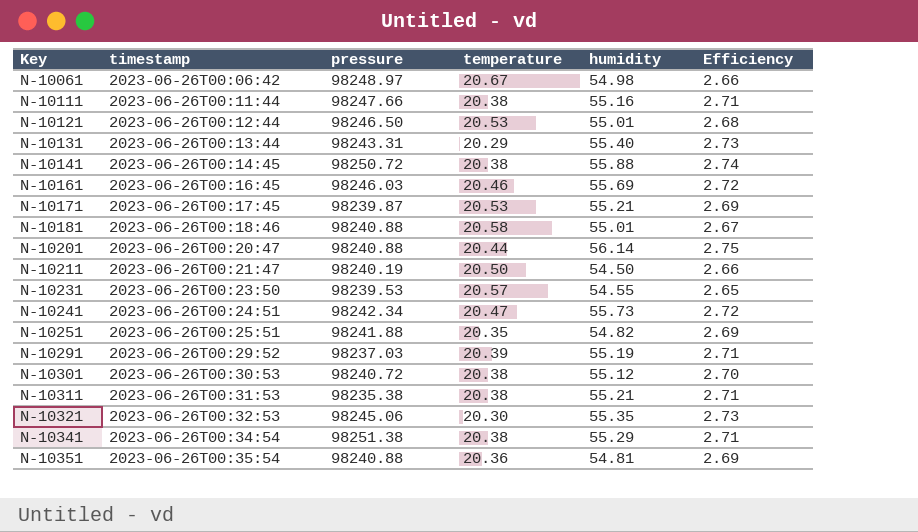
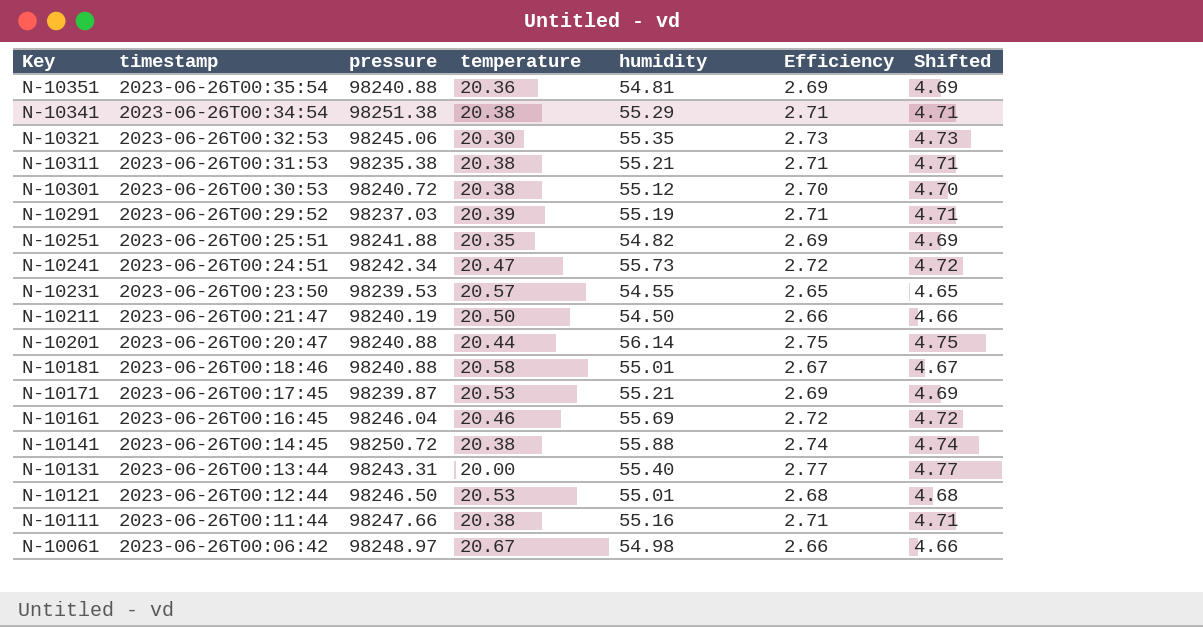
row order: Key ascending -> Key descending
column Shifted | formula: none -> [Efficiency] + 2
N-10161 | pressure: 98246.03 -> 98246.04
N-10131 | temperature: 20.29 -> 20.00
N-10131 | Efficiency: 2.73 -> 2.77

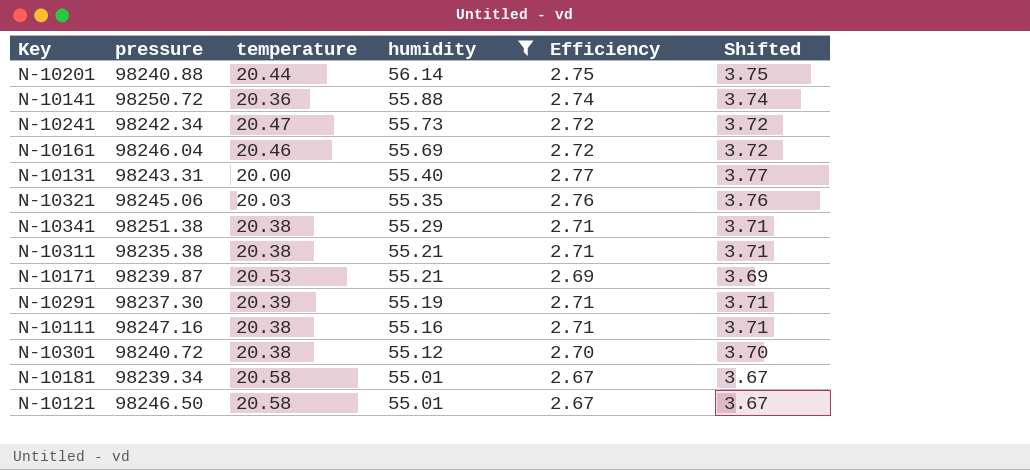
filter: none -> humidity >= 55.01
row order: Key descending -> humidity descending
column timestamp | position: 2 -> none
column Shifted | formula: [Efficiency] + 2 -> [Efficiency] + 1
N-10141 | temperature: 20.38 -> 20.36
N-10321 | temperature: 20.30 -> 20.03
N-10321 | Efficiency: 2.73 -> 2.76
N-10291 | pressure: 98237.03 -> 98237.30
N-10111 | pressure: 98247.66 -> 98247.16
N-10181 | pressure: 98240.88 -> 98239.34
N-10121 | temperature: 20.53 -> 20.58
N-10121 | Efficiency: 2.68 -> 2.67

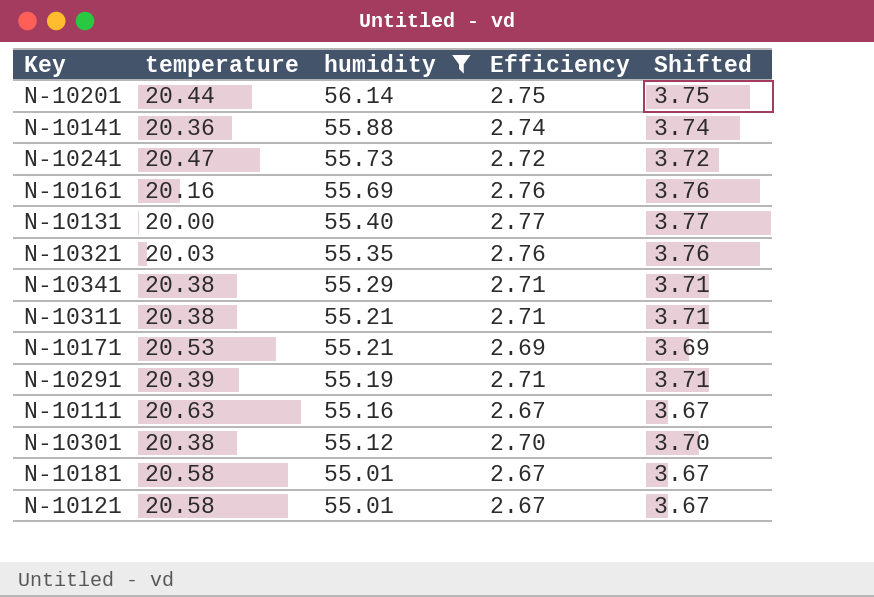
column pressure | position: 2 -> none
N-10161 | temperature: 20.46 -> 20.16
N-10161 | Efficiency: 2.72 -> 2.76
N-10161 | Shifted: 3.72 -> 3.76
N-10111 | temperature: 20.38 -> 20.63
N-10111 | Efficiency: 2.71 -> 2.67
N-10111 | Shifted: 3.71 -> 3.67

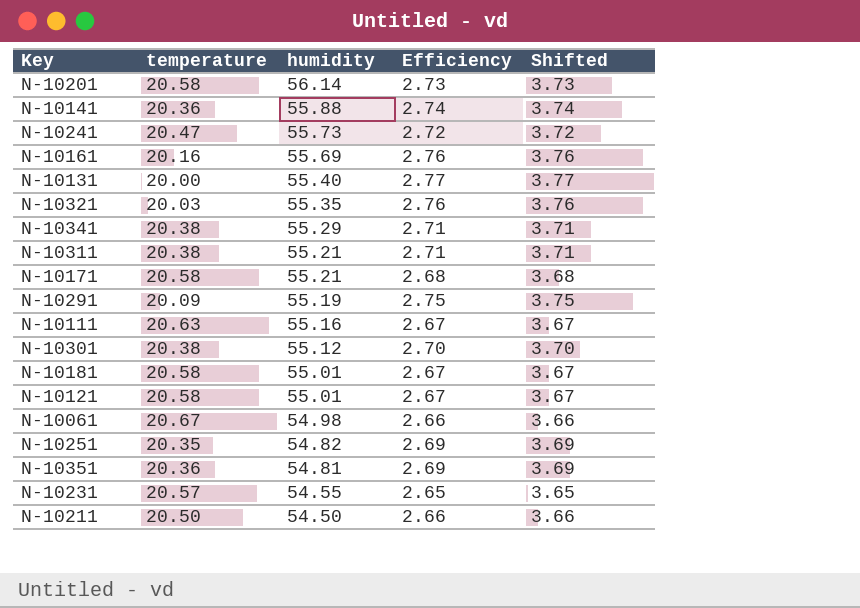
filter: humidity >= 55.01 -> none
N-10201 | temperature: 20.44 -> 20.58
N-10201 | Efficiency: 2.75 -> 2.73
N-10201 | Shifted: 3.75 -> 3.73
N-10171 | temperature: 20.53 -> 20.58
N-10171 | Efficiency: 2.69 -> 2.68
N-10171 | Shifted: 3.69 -> 3.68
N-10291 | temperature: 20.39 -> 20.09
N-10291 | Efficiency: 2.71 -> 2.75
N-10291 | Shifted: 3.71 -> 3.75

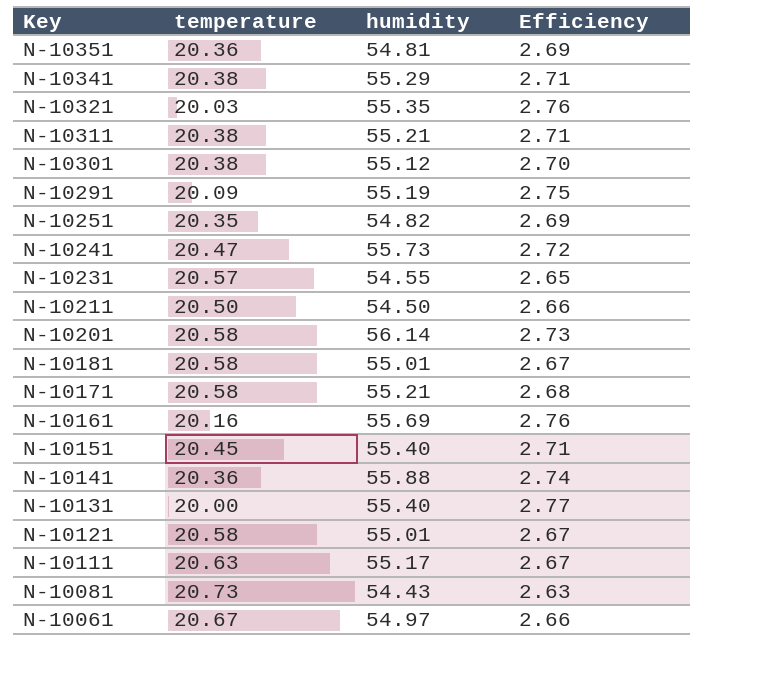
row order: humidity descending -> Key descending
column Shifted | formula: [Efficiency] + 1 -> none
row N-10151: none -> 20.45 | 55.40 | 2.71
N-10111 | humidity: 55.16 -> 55.17
row N-10081: none -> 20.73 | 54.43 | 2.63
N-10061 | humidity: 54.98 -> 54.97

